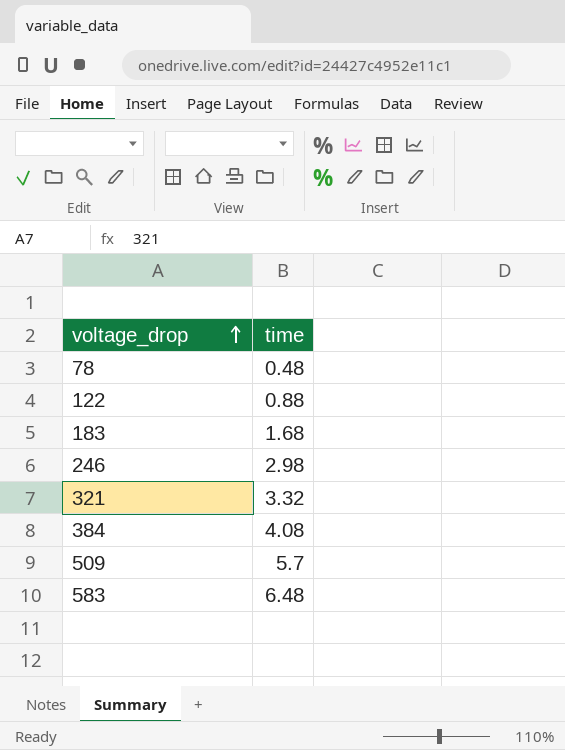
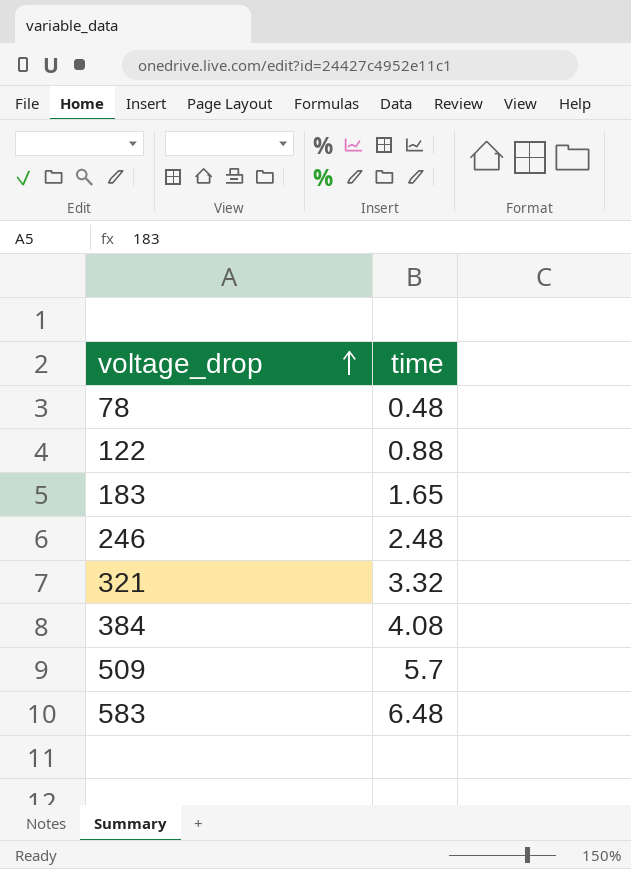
183 | time: 1.68 -> 1.65
246 | time: 2.98 -> 2.48

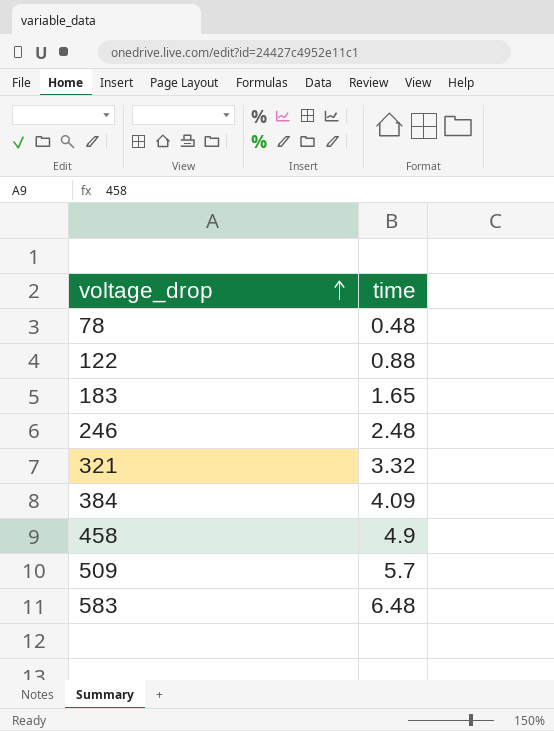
384 | time: 4.08 -> 4.09
row 458: none -> 4.9

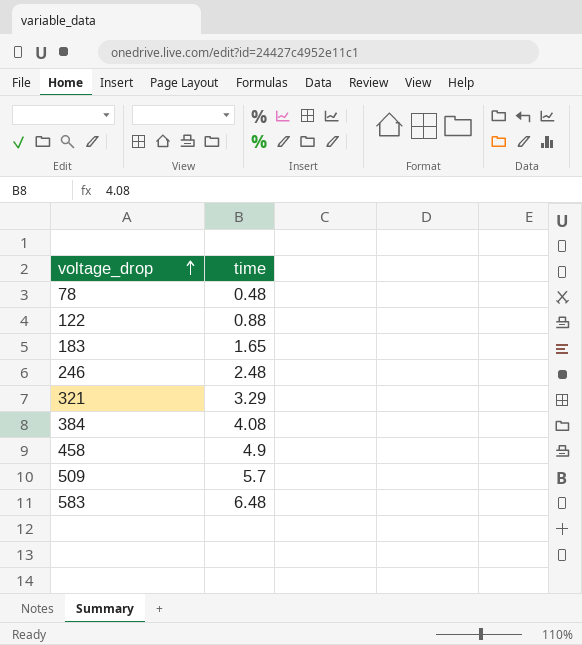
321 | time: 3.32 -> 3.29
384 | time: 4.09 -> 4.08

